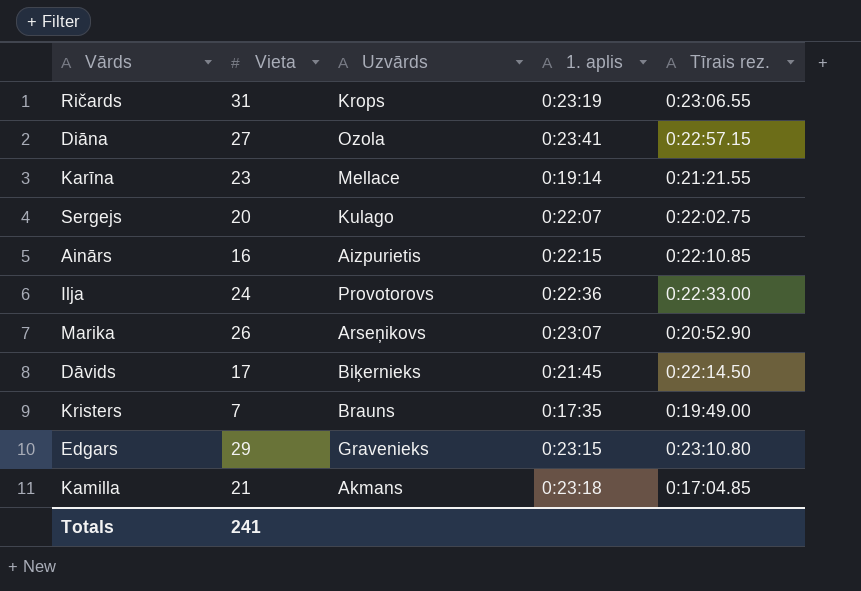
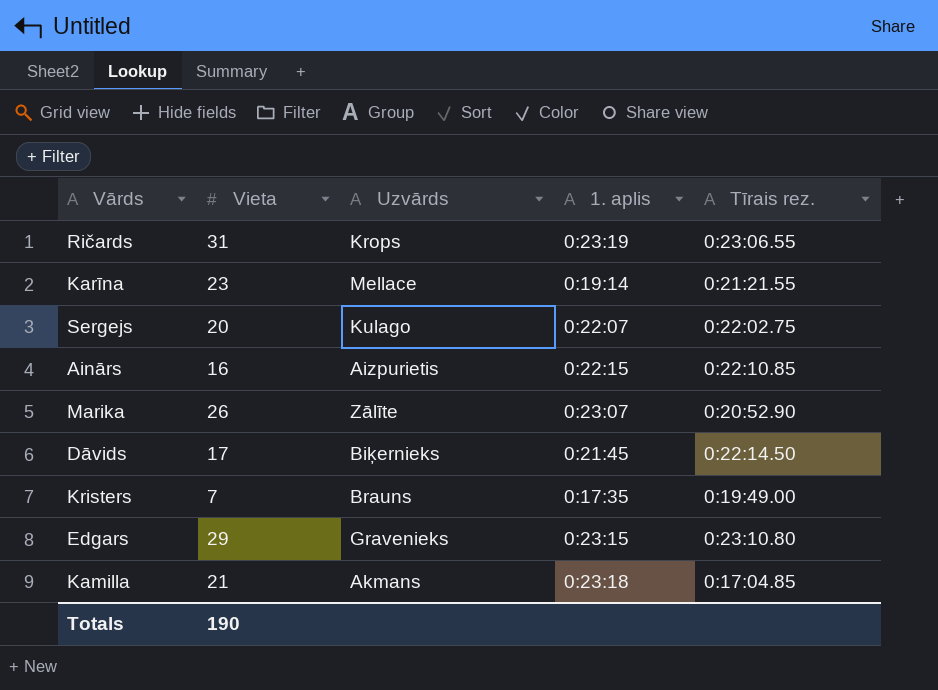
row Diāna: 27 | Ozola | 0:23:41 | 0:22:57.15 -> none
row Ilja: 24 | Provotorovs | 0:22:36 | 0:22:33.00 -> none
Marika | Uzvārds: Arseņikovs -> Zālīte
Totals | Vieta: 241 -> 190

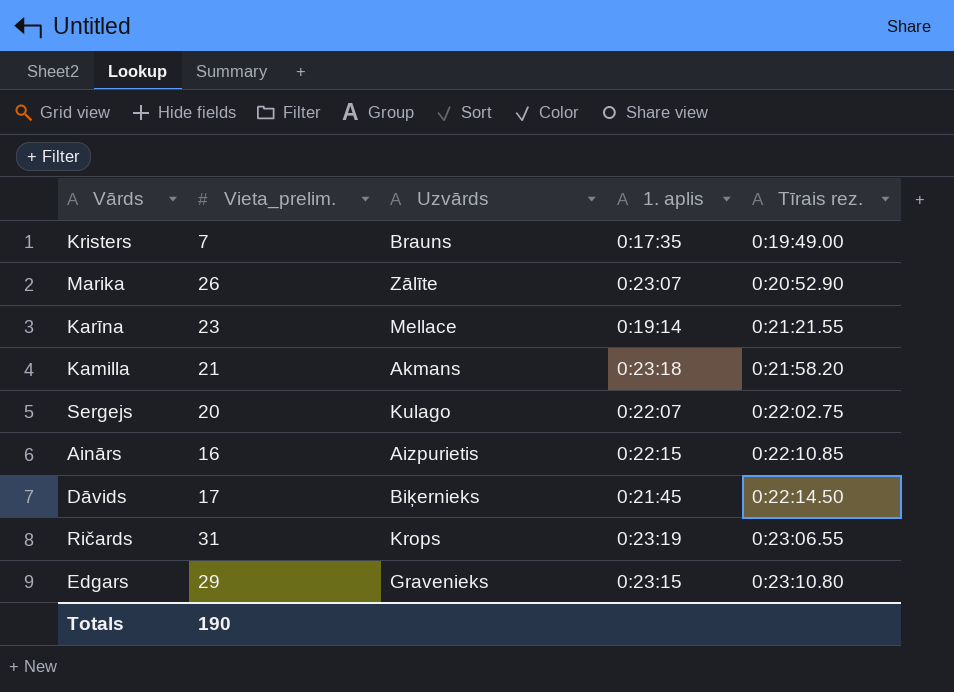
row order: none -> Tīrais rez. ascending
column name: Vieta -> Vieta_prelim.
Kamilla | Tīrais rez.: 0:17:04.85 -> 0:21:58.20

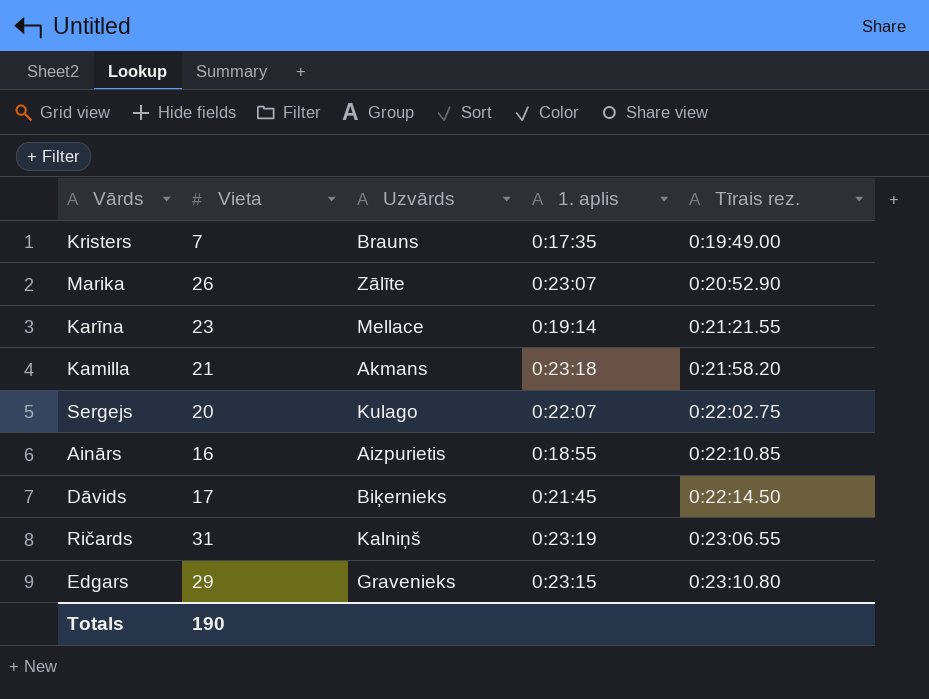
column name: Vieta_prelim. -> Vieta
Ainārs | 1. aplis: 0:22:15 -> 0:18:55
Ričards | Uzvārds: Krops -> Kalniņš

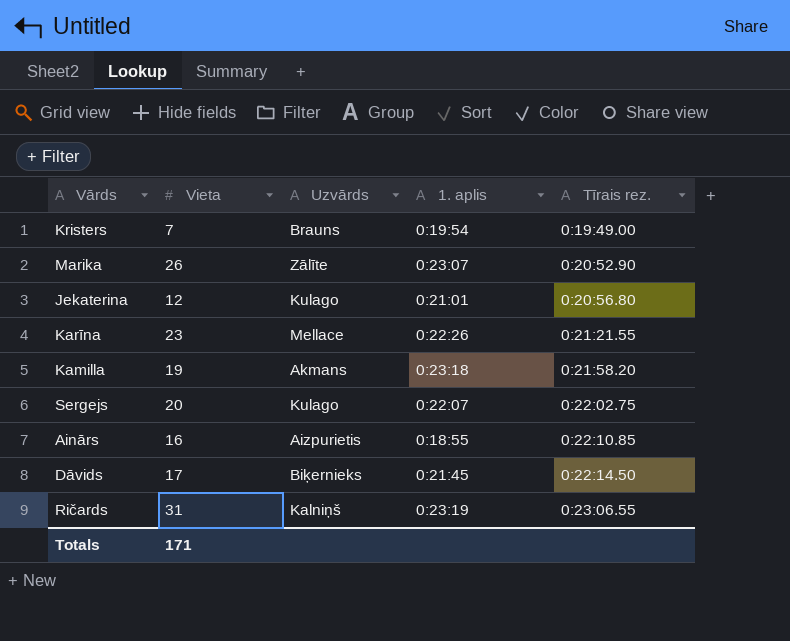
row Edgars: 29 | Gravenieks | 0:23:15 | 0:23:10.80 -> none
Kristers | 1. aplis: 0:17:35 -> 0:19:54
row Jekaterina: none -> 12 | Kulago | 0:21:01 | 0:20:56.80
Karīna | 1. aplis: 0:19:14 -> 0:22:26
Kamilla | Vieta: 21 -> 19
Totals | Vieta: 190 -> 171

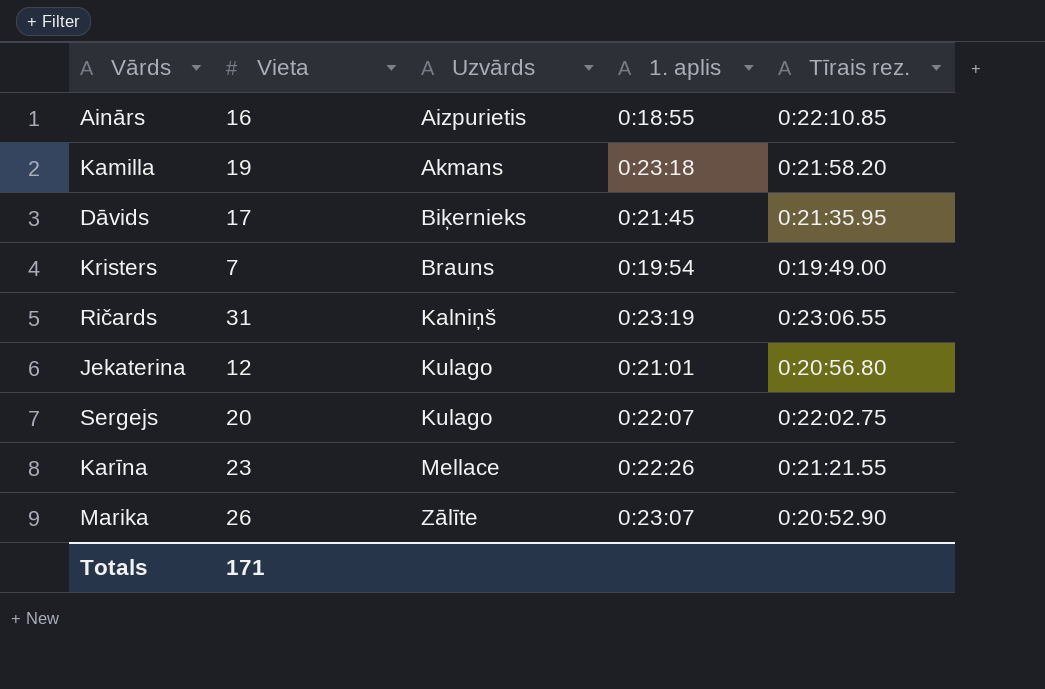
row order: Tīrais rez. ascending -> Uzvārds ascending
Dāvids | Tīrais rez.: 0:22:14.50 -> 0:21:35.95

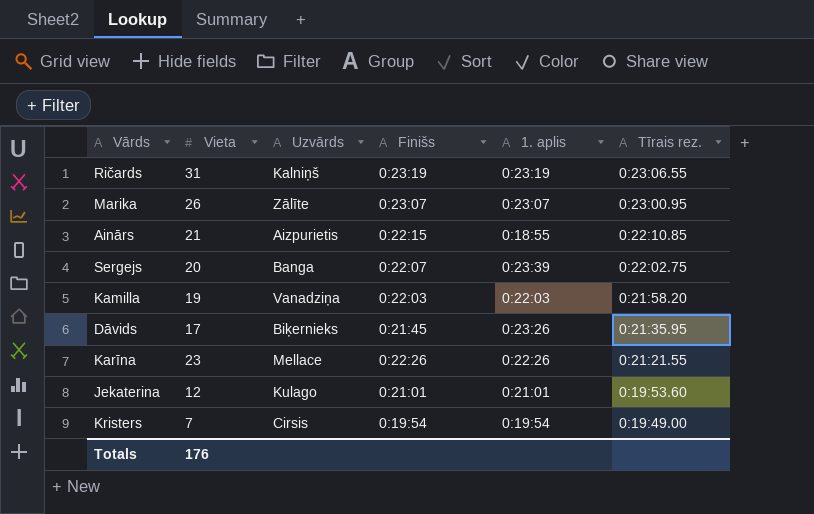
row order: Uzvārds ascending -> Tīrais rez. descending
column Finišs | position: none -> 4
Marika | Tīrais rez.: 0:20:52.90 -> 0:23:00.95
Ainārs | Vieta: 16 -> 21
Sergejs | Uzvārds: Kulago -> Banga
Sergejs | 1. aplis: 0:22:07 -> 0:23:39
Kamilla | Uzvārds: Akmans -> Vanadziņa
Kamilla | 1. aplis: 0:23:18 -> 0:22:03
Dāvids | 1. aplis: 0:21:45 -> 0:23:26
Jekaterina | Tīrais rez.: 0:20:56.80 -> 0:19:53.60
Kristers | Uzvārds: Brauns -> Cirsis
Totals | Vieta: 171 -> 176

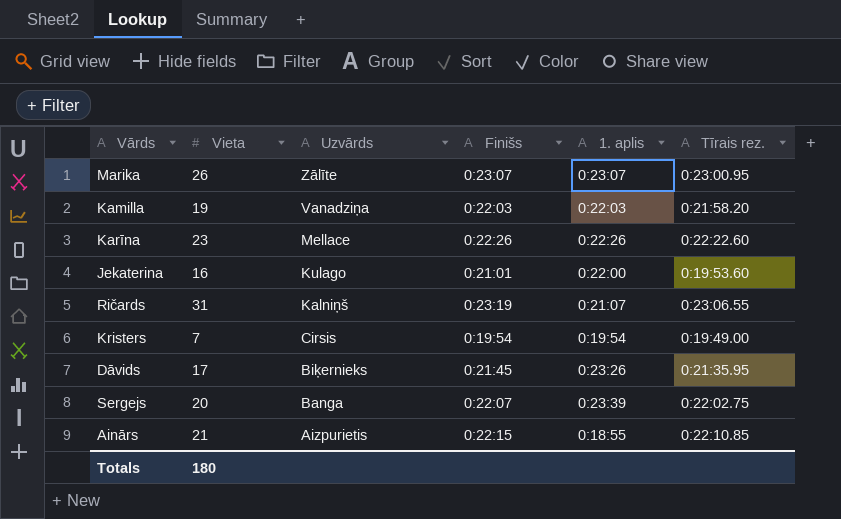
row order: Tīrais rez. descending -> Uzvārds descending
Karīna | Tīrais rez.: 0:21:21.55 -> 0:22:22.60
Jekaterina | Vieta: 12 -> 16
Jekaterina | 1. aplis: 0:21:01 -> 0:22:00
Ričards | 1. aplis: 0:23:19 -> 0:21:07
Totals | Vieta: 176 -> 180

